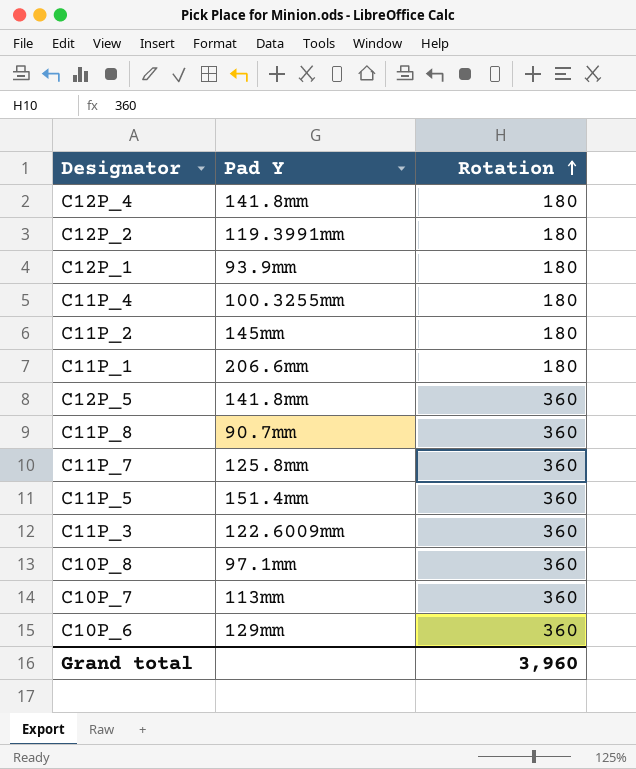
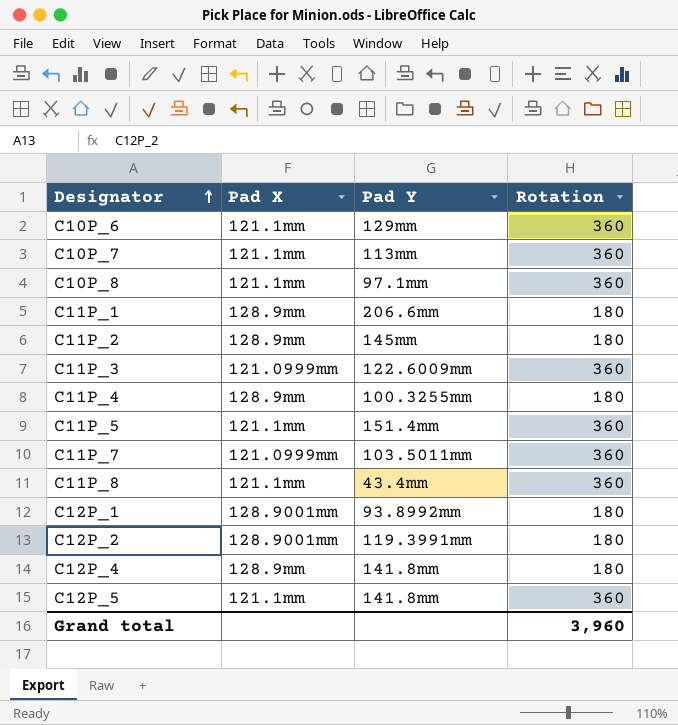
row order: Rotation ascending -> Designator ascending
column Pad X | position: none -> 2
C11P_7 | Pad Y: 125.8mm -> 103.5011mm
C11P_8 | Pad Y: 90.7mm -> 43.4mm
C12P_1 | Pad Y: 93.9mm -> 93.8992mm

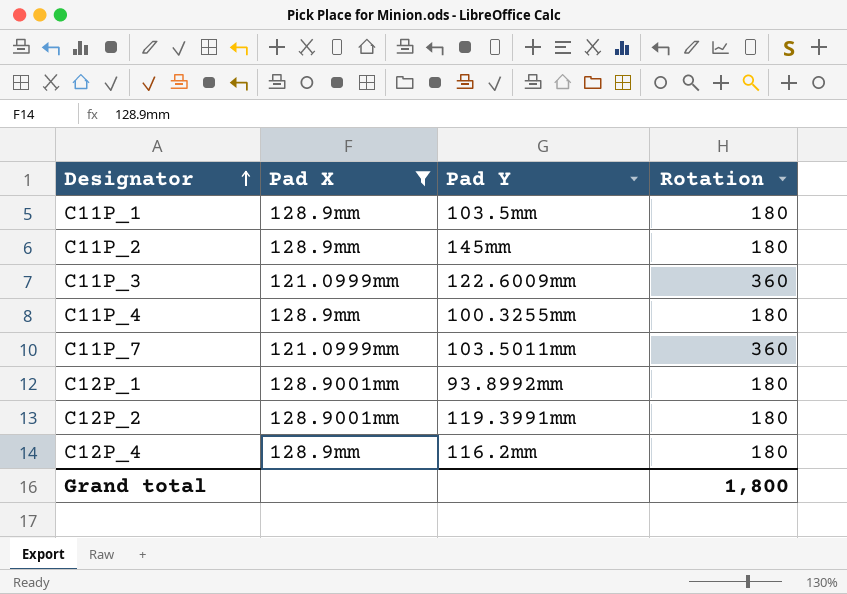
filter: none -> Pad X != 121.1mm
C11P_1 | Pad Y: 206.6mm -> 103.5mm
C12P_4 | Pad Y: 141.8mm -> 116.2mm
Grand total | Rotation: 3,960 -> 1,800

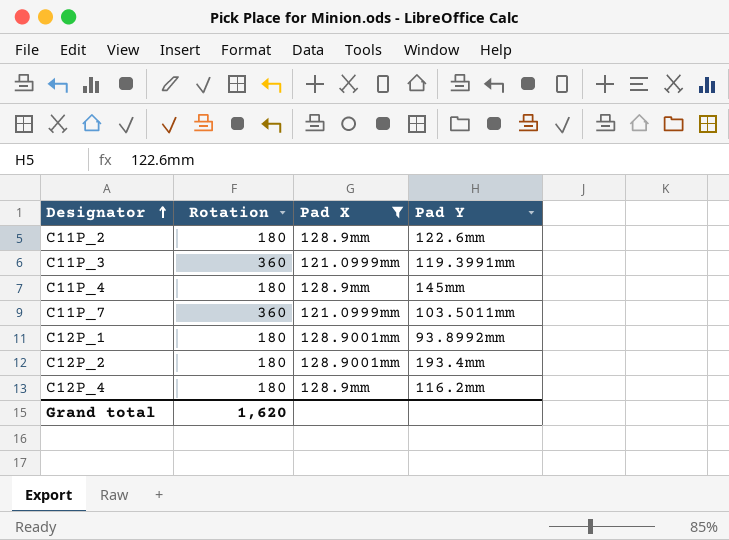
column Rotation | position: 4 -> 2
row C11P_1: 128.9mm | 103.5mm | 180 -> none
C11P_2 | Pad Y: 145mm -> 122.6mm
C11P_3 | Pad Y: 122.6009mm -> 119.3991mm
C11P_4 | Pad Y: 100.3255mm -> 145mm
C12P_2 | Pad Y: 119.3991mm -> 193.4mm
Grand total | Rotation: 1,800 -> 1,620

